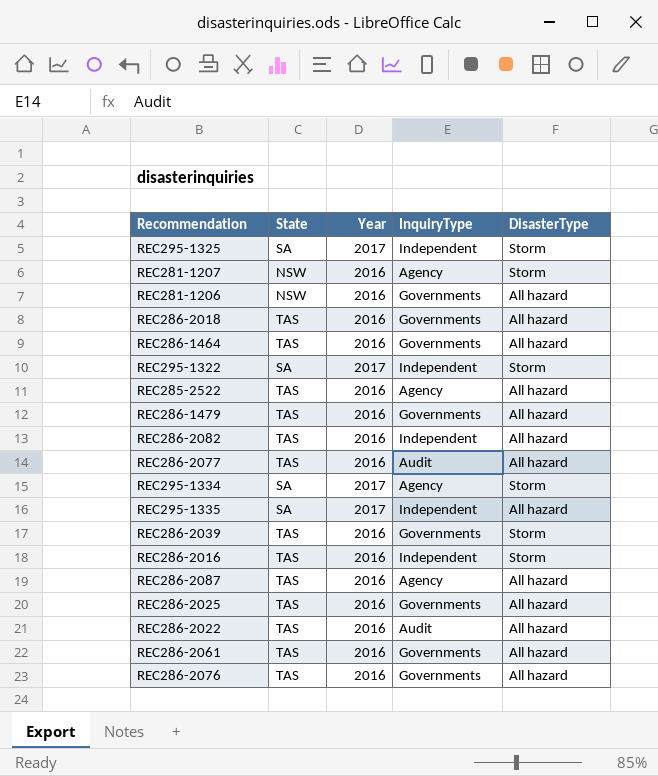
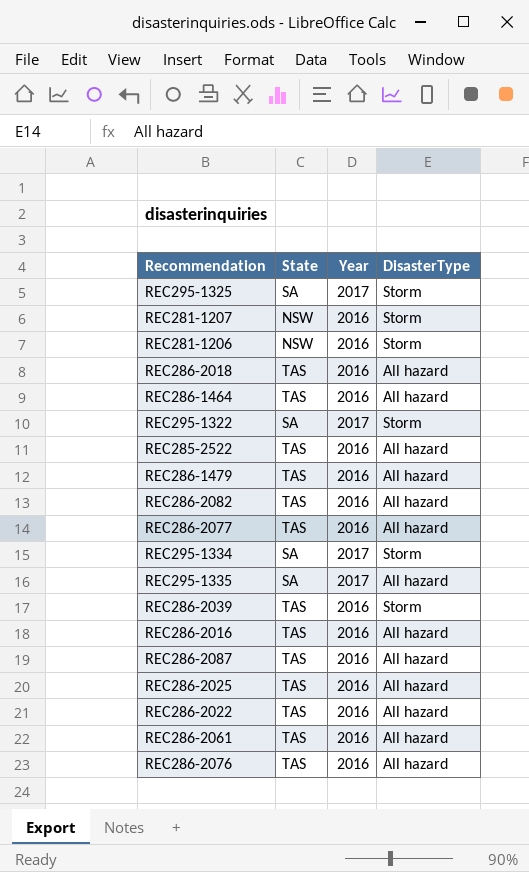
column InquiryType | position: 4 -> none
REC281-1206 | DisasterType: All hazard -> Storm
REC286-2016 | DisasterType: Storm -> All hazard

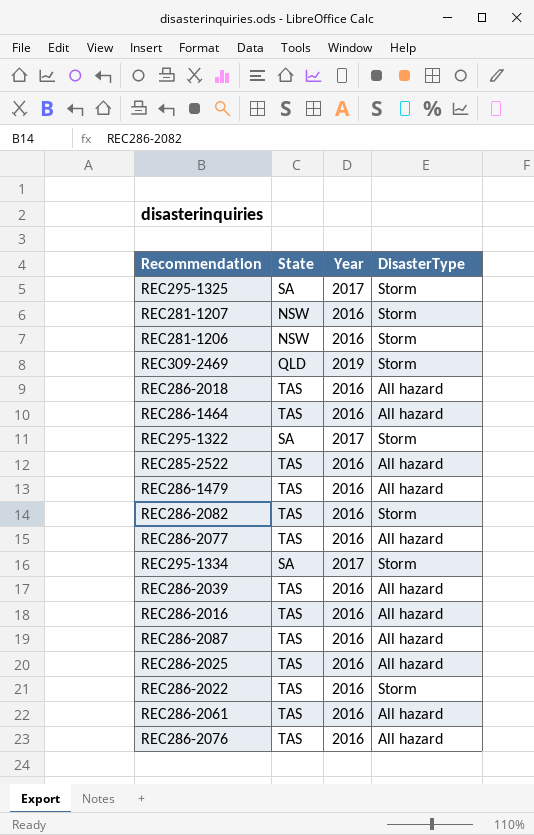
row REC295-1335: SA | 2017 | All hazard -> none
row REC309-2469: none -> QLD | 2019 | Storm
REC286-2082 | DisasterType: All hazard -> Storm
REC286-2039 | DisasterType: Storm -> All hazard
REC286-2022 | DisasterType: All hazard -> Storm

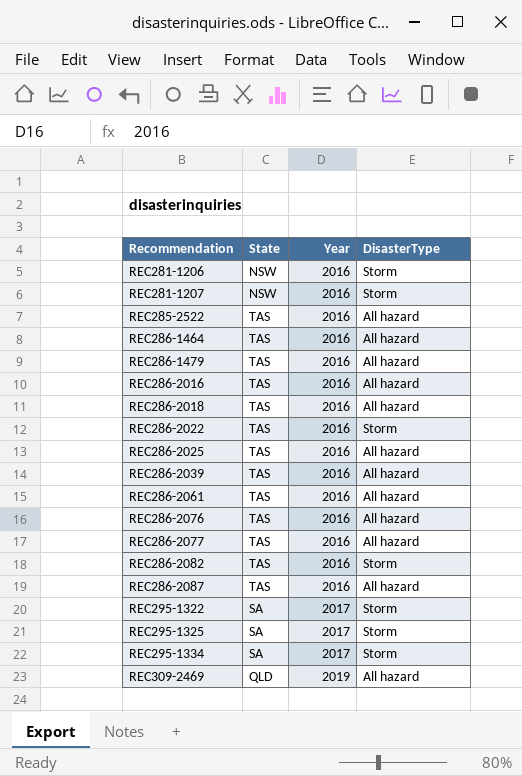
row order: none -> Recommendation ascending
REC309-2469 | DisasterType: Storm -> All hazard

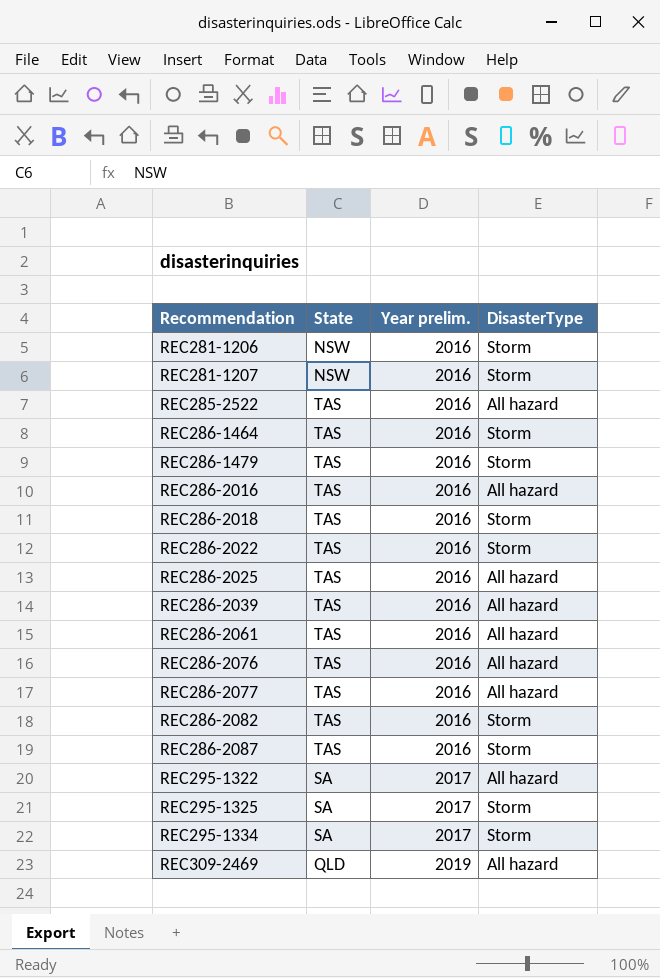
column name: Year -> Year prelim.
REC286-1464 | DisasterType: All hazard -> Storm
REC286-1479 | DisasterType: All hazard -> Storm
REC286-2018 | DisasterType: All hazard -> Storm
REC286-2087 | DisasterType: All hazard -> Storm
REC295-1322 | DisasterType: Storm -> All hazard

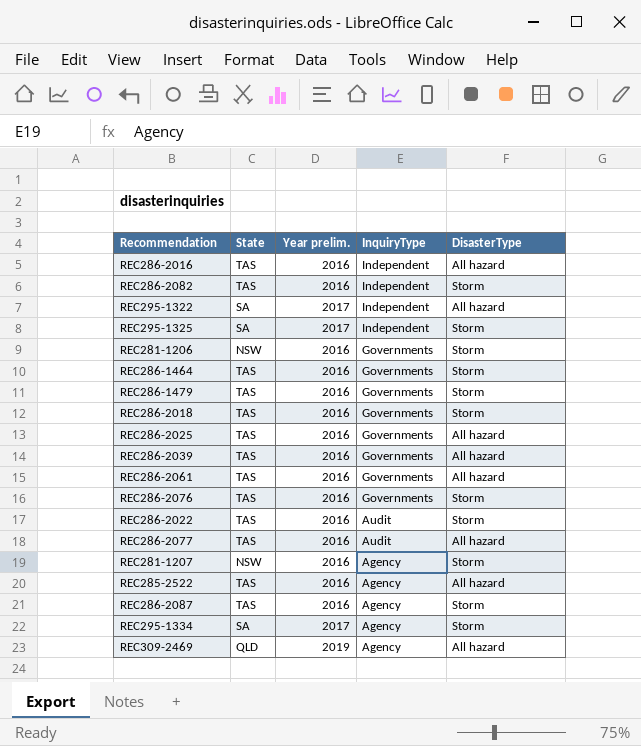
row order: Recommendation ascending -> InquiryType descending
column InquiryType | position: none -> 4
REC286-2076 | DisasterType: All hazard -> Storm

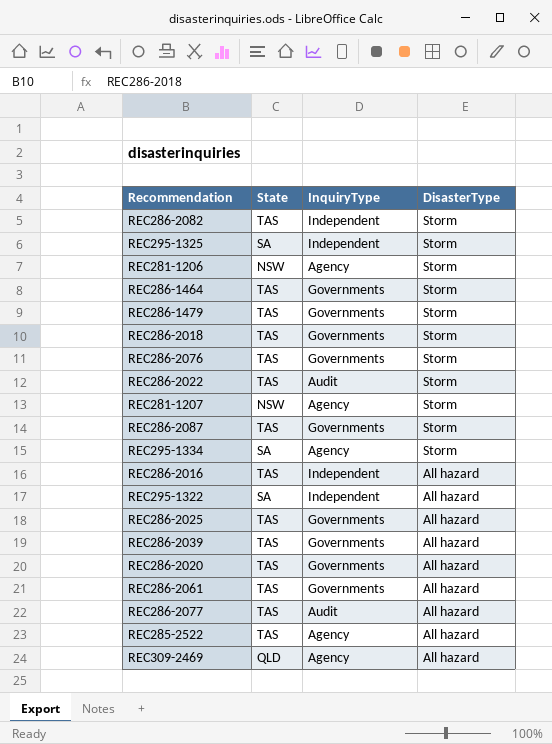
row order: InquiryType descending -> DisasterType descending
column Year prelim. | position: 3 -> none
REC281-1206 | InquiryType: Governments -> Agency
REC286-2087 | InquiryType: Agency -> Governments
row REC286-2020: none -> TAS | Governments | All hazard

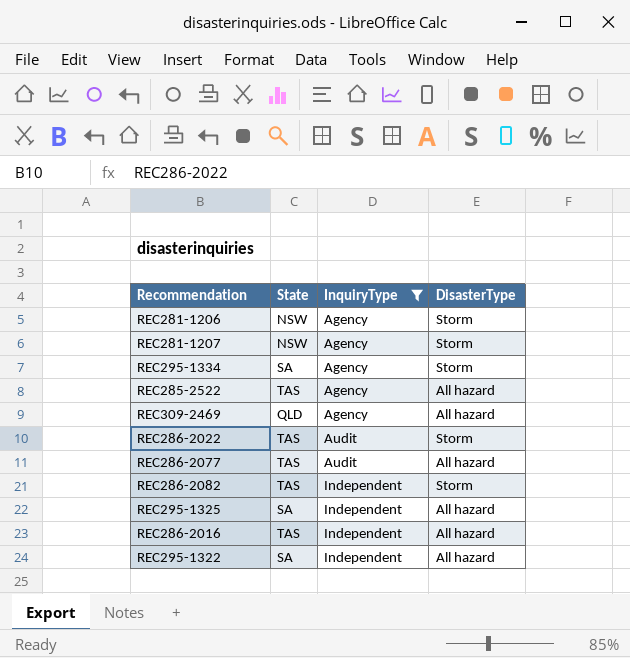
filter: none -> InquiryType != Governments
row order: DisasterType descending -> InquiryType ascending
REC295-1325 | DisasterType: Storm -> All hazard

